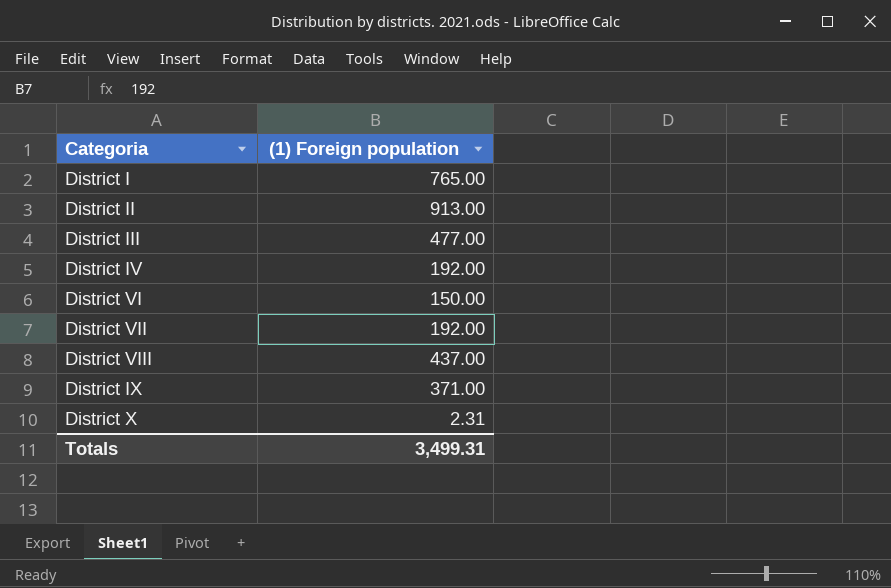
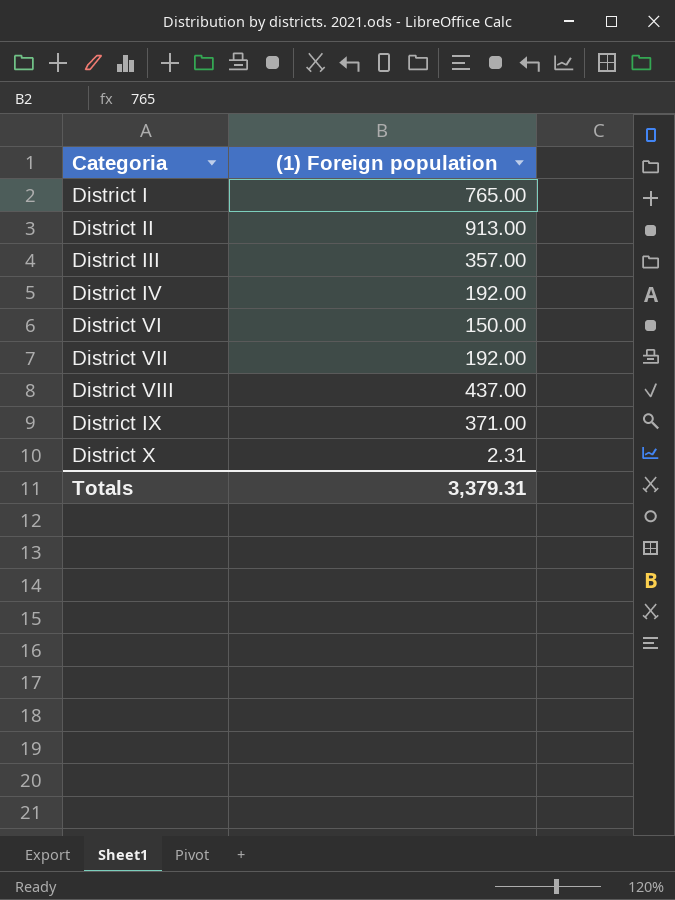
District III | (1) Foreign population: 477.00 -> 357.00
Totals | (1) Foreign population: 3,499.31 -> 3,379.31

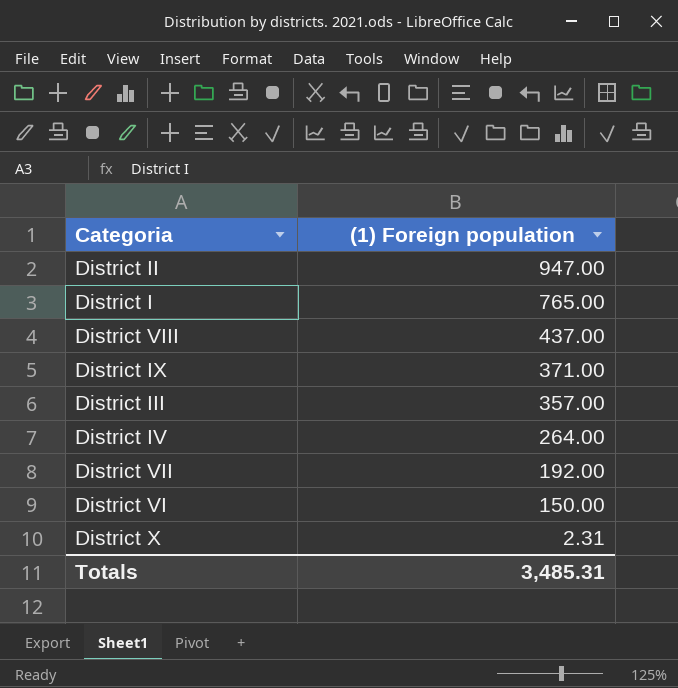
row order: none -> (1) Foreign population descending
District II | (1) Foreign population: 913.00 -> 947.00
District IV | (1) Foreign population: 192.00 -> 264.00
Totals | (1) Foreign population: 3,379.31 -> 3,485.31

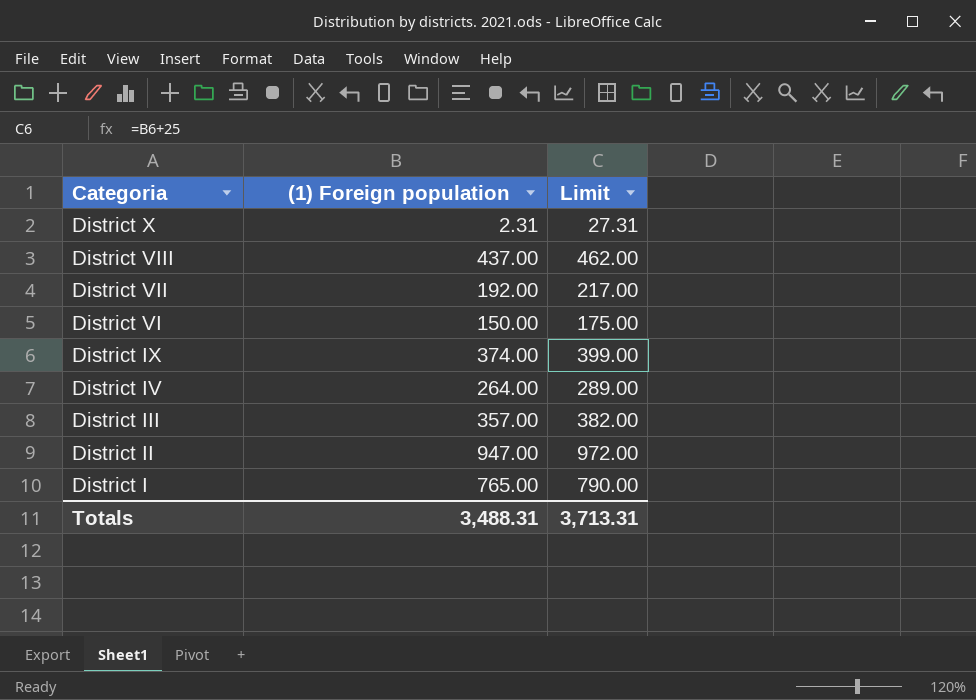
row order: (1) Foreign population descending -> Categoria descending
column Limit | formula: none -> [(1) Foreign population] + 25
District IX | (1) Foreign population: 371.00 -> 374.00
Totals | (1) Foreign population: 3,485.31 -> 3,488.31

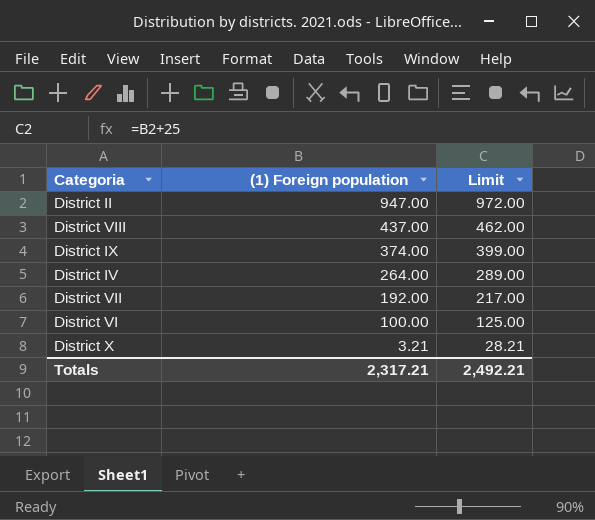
row order: Categoria descending -> (1) Foreign population descending
row District III: 357.00 | 382.00 -> none
row District I: 765.00 | 790.00 -> none
District VI | (1) Foreign population: 150.00 -> 100.00
District VI | Limit: 175.00 -> 125.00
District X | (1) Foreign population: 2.31 -> 3.21
District X | Limit: 27.31 -> 28.21
Totals | (1) Foreign population: 3,488.31 -> 2,317.21
Totals | Limit: 3,713.31 -> 2,492.21

